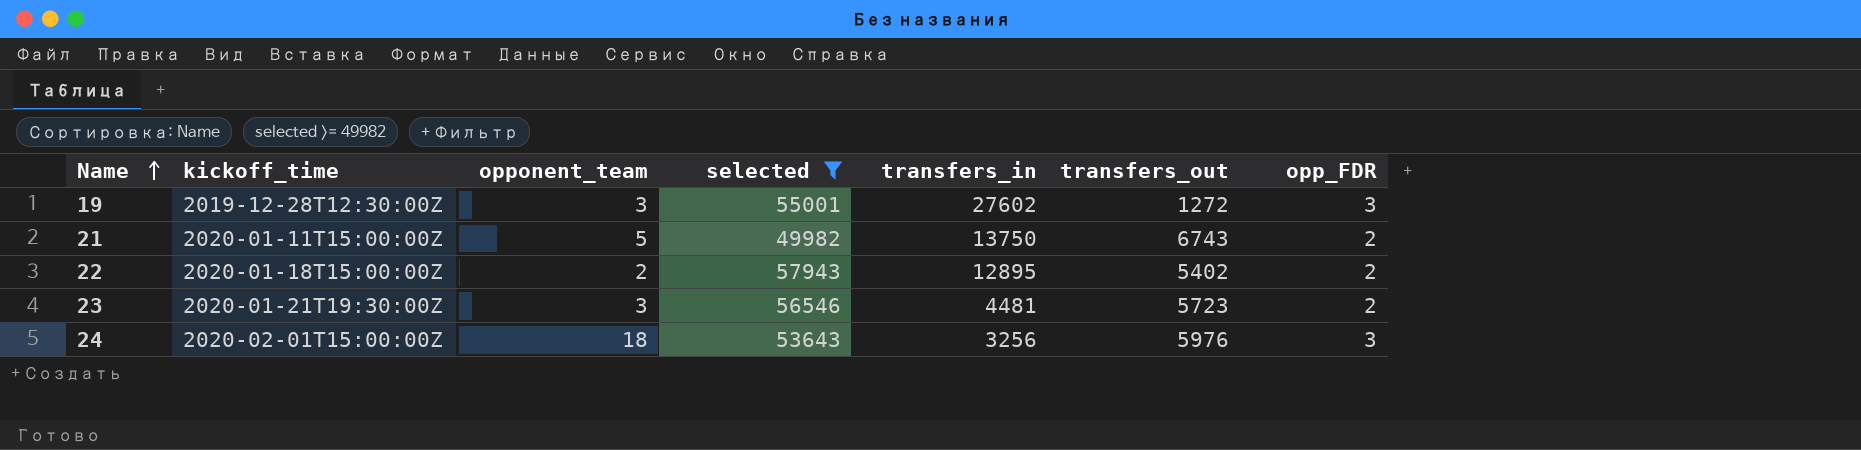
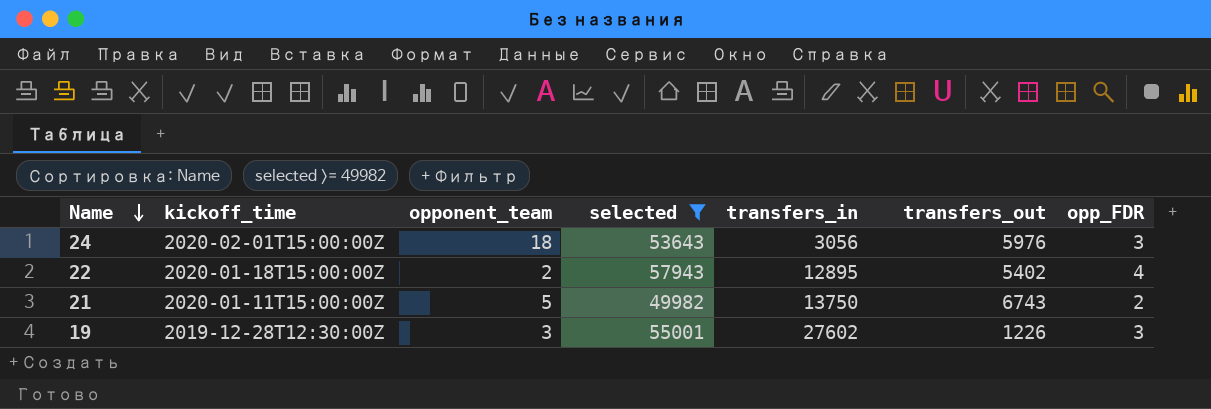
row order: Name ascending -> Name descending
row 23: 2020-01-21T19:30:00Z | 3 | 56546 | 4481 | 5723 | 2 -> none
24 | transfers_in: 3256 -> 3056
22 | opp_FDR: 2 -> 4
19 | transfers_out: 1272 -> 1226

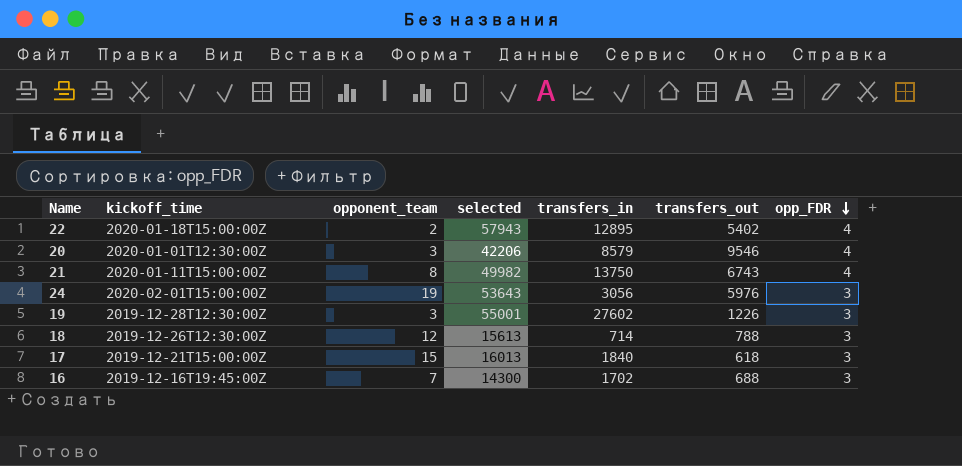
filter: selected >= 49982 -> none
row order: Name descending -> opp_FDR descending
21 | opponent_team: 5 -> 8
21 | opp_FDR: 2 -> 4
24 | opponent_team: 18 -> 19

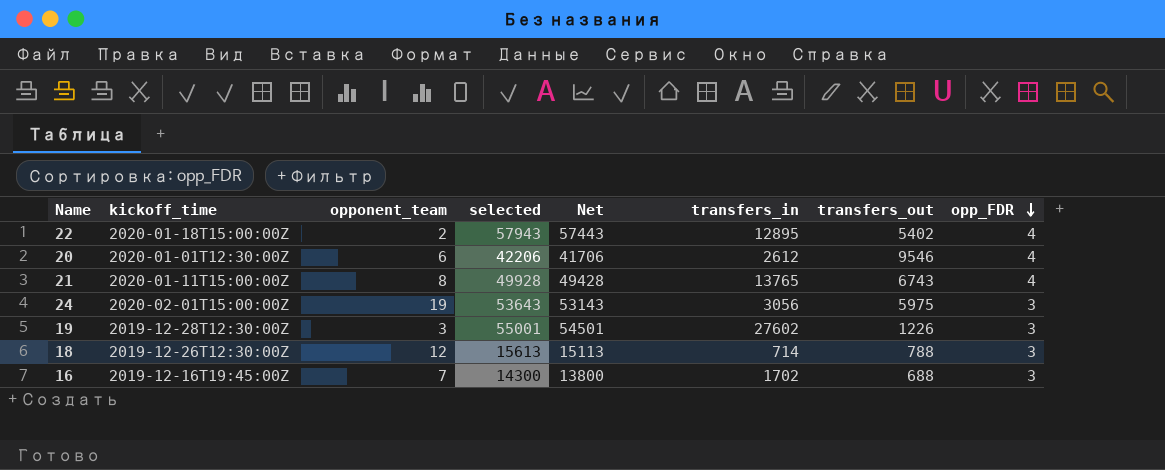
column Net | formula: none -> [selected] - 500
row 17: 2019-12-21T15:00:00Z | 15 | 16013 | 1840 | 618 | 3 -> none
20 | opponent_team: 3 -> 6
20 | transfers_in: 8579 -> 2612
21 | selected: 49982 -> 49928
21 | transfers_in: 13750 -> 13765
24 | transfers_out: 5976 -> 5975

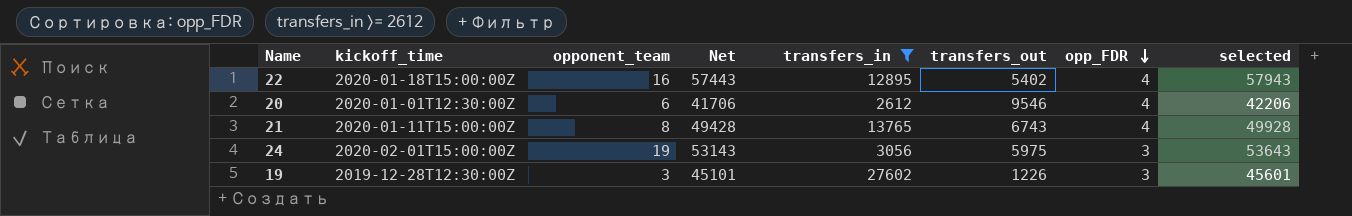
filter: none -> transfers_in >= 2612
column selected | position: 4 -> 8
22 | opponent_team: 2 -> 16
19 | Net: 54501 -> 45101
19 | selected: 55001 -> 45601

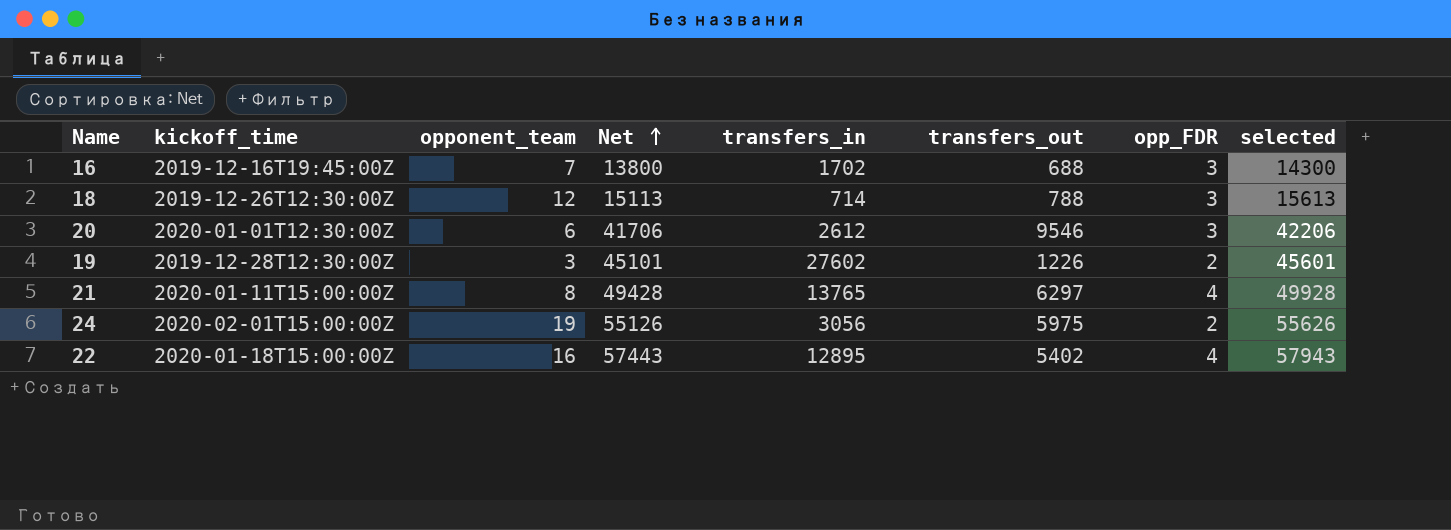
filter: transfers_in >= 2612 -> none
row order: opp_FDR descending -> Net ascending
20 | opp_FDR: 4 -> 3
19 | opp_FDR: 3 -> 2
21 | transfers_out: 6743 -> 6297
24 | Net: 53143 -> 55126
24 | opp_FDR: 3 -> 2
24 | selected: 53643 -> 55626

